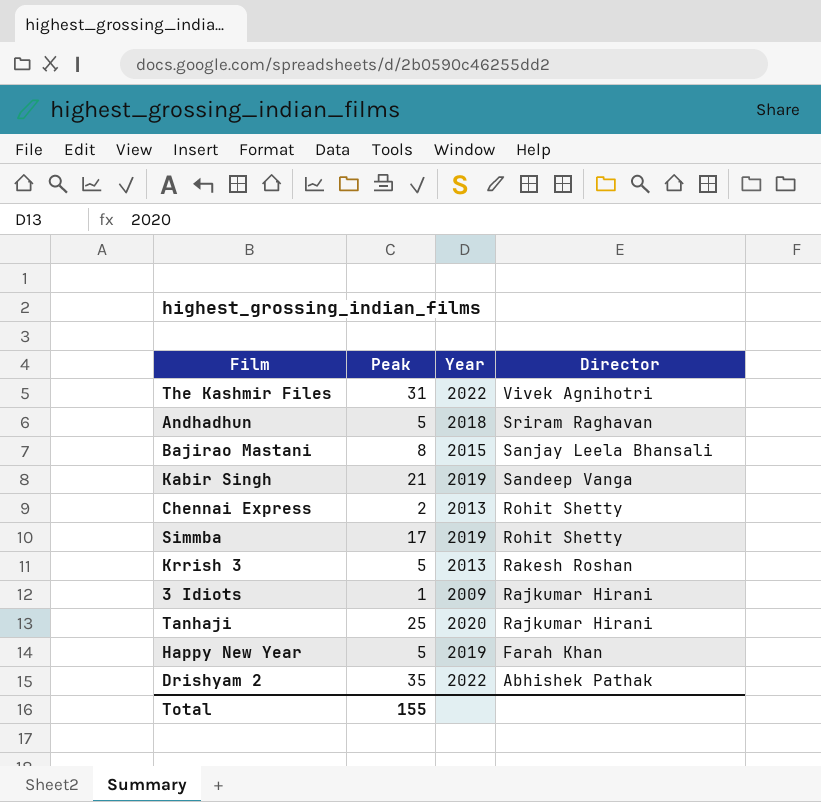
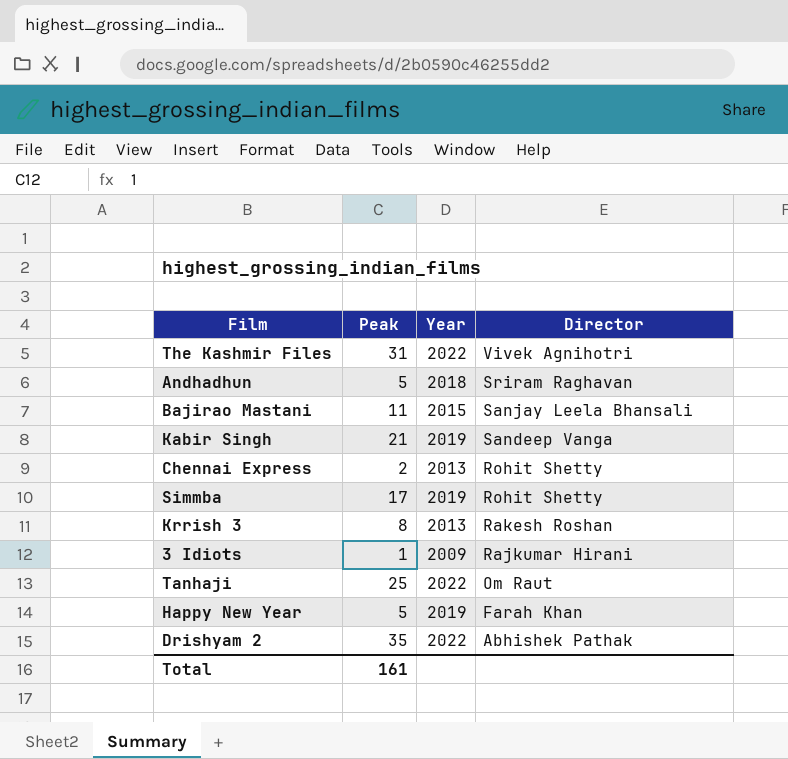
Bajirao Mastani | Peak: 8 -> 11
Krrish 3 | Peak: 5 -> 8
Tanhaji | Year: 2020 -> 2022
Tanhaji | Director: Rajkumar Hirani -> Om Raut
Total | Peak: 155 -> 161

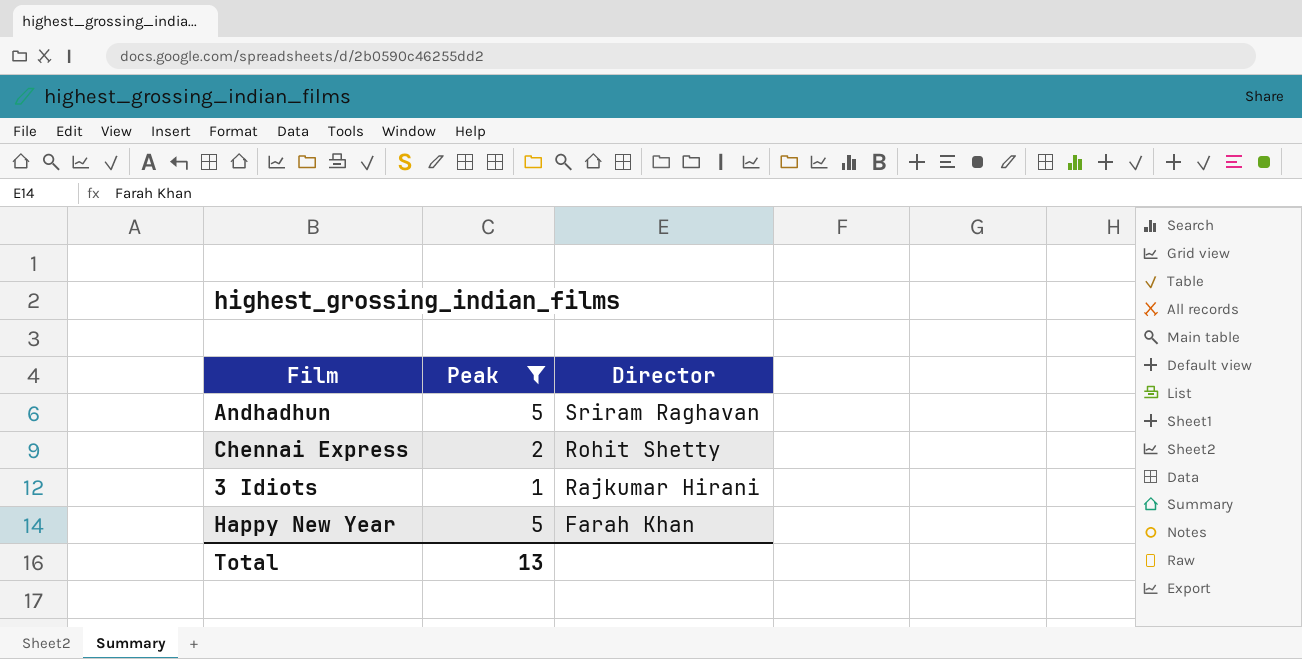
filter: none -> Peak <= 5
column Year | position: 3 -> none
Total | Peak: 161 -> 13

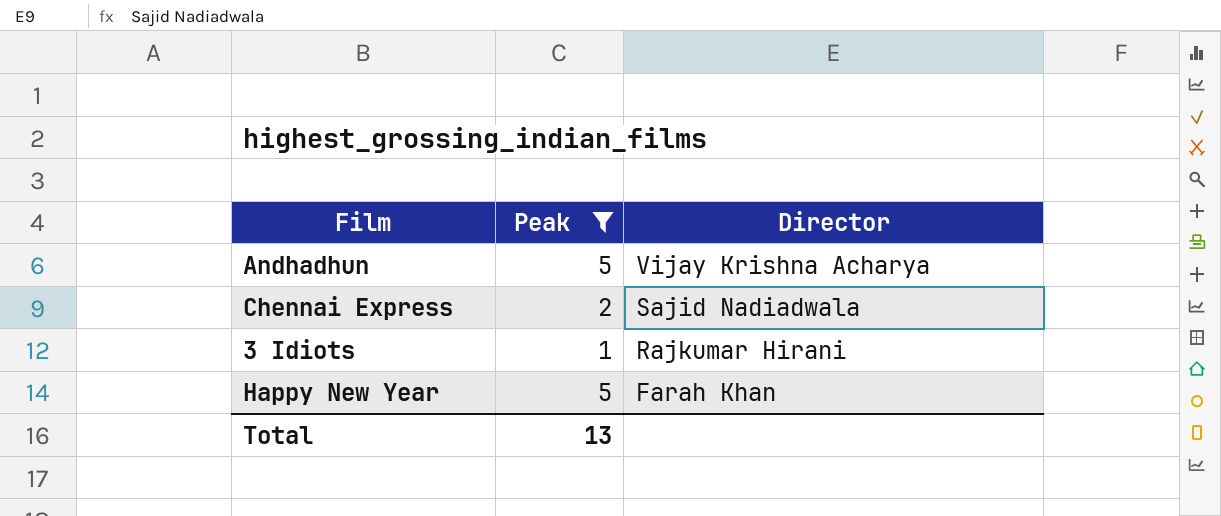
Andhadhun | Director: Sriram Raghavan -> Vijay Krishna Acharya
Chennai Express | Director: Rohit Shetty -> Sajid Nadiadwala

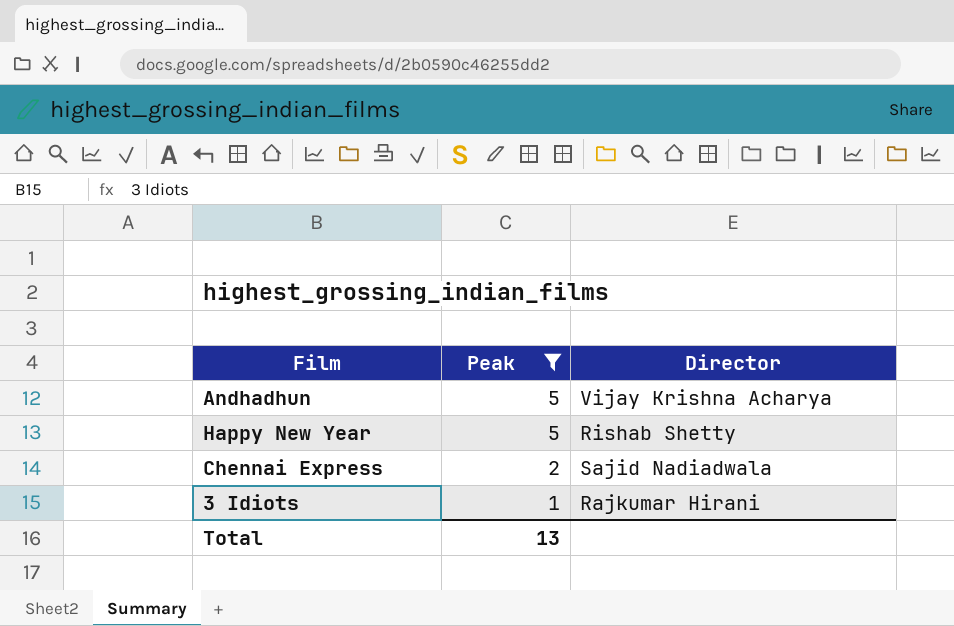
row order: Director descending -> Peak descending
Happy New Year | Director: Farah Khan -> Rishab Shetty

